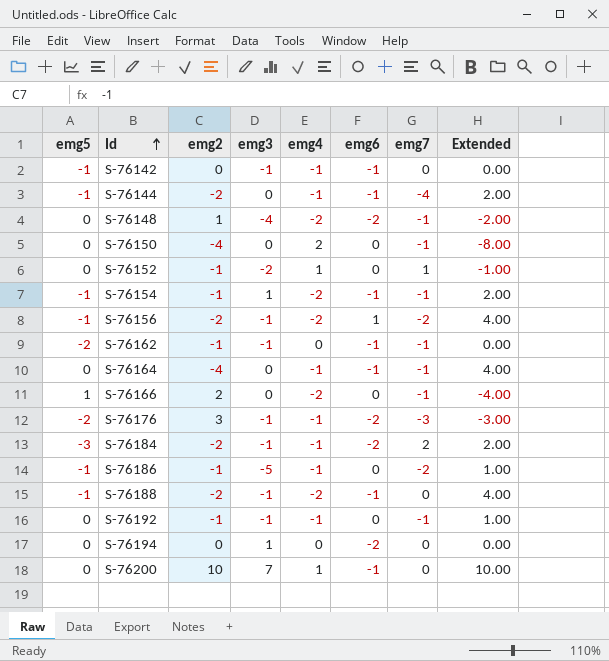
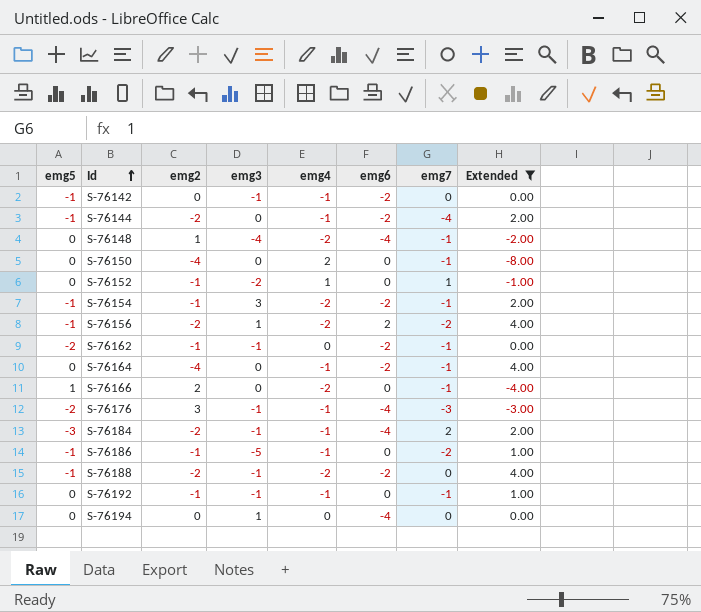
filter: none -> Extended != 10.00
S-76142 | emg6: -1 -> -2
S-76144 | emg6: -1 -> -2
S-76148 | emg6: -2 -> -4
S-76154 | emg3: 1 -> 3
S-76154 | emg6: -1 -> -2
S-76156 | emg3: -1 -> 1
S-76156 | emg6: 1 -> 2
S-76162 | emg6: -1 -> -2
S-76164 | emg6: -1 -> -2
S-76176 | emg6: -2 -> -4
S-76184 | emg6: -2 -> -4
S-76188 | emg6: -1 -> -2
S-76194 | emg6: -2 -> -4

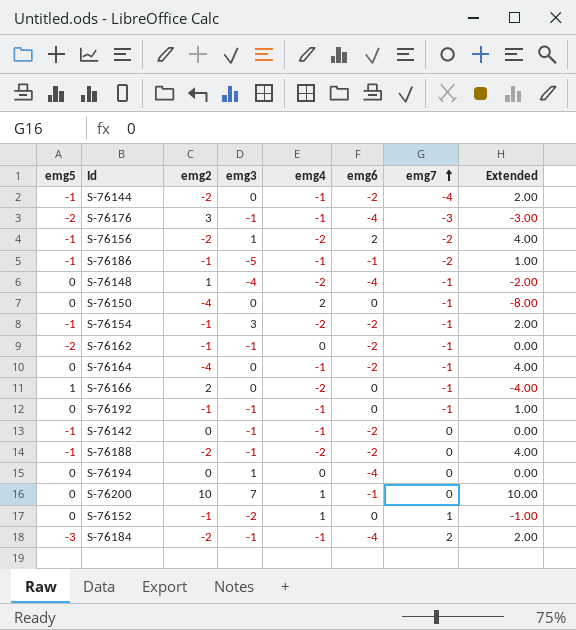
filter: Extended != 10.00 -> none
row order: Id ascending -> emg7 ascending
S-76186 | emg6: 0 -> -1

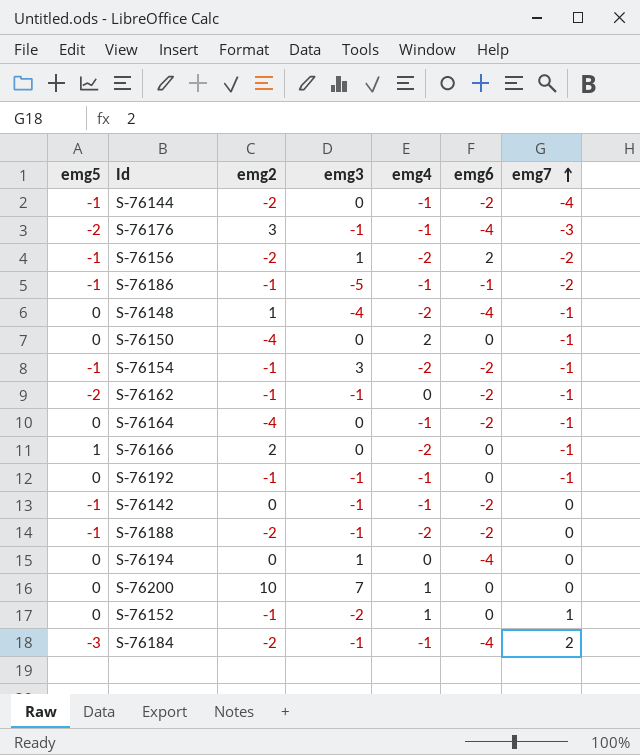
column Extended | formula: [emg2] * [emg4] -> none
S-76200 | emg6: -1 -> 0

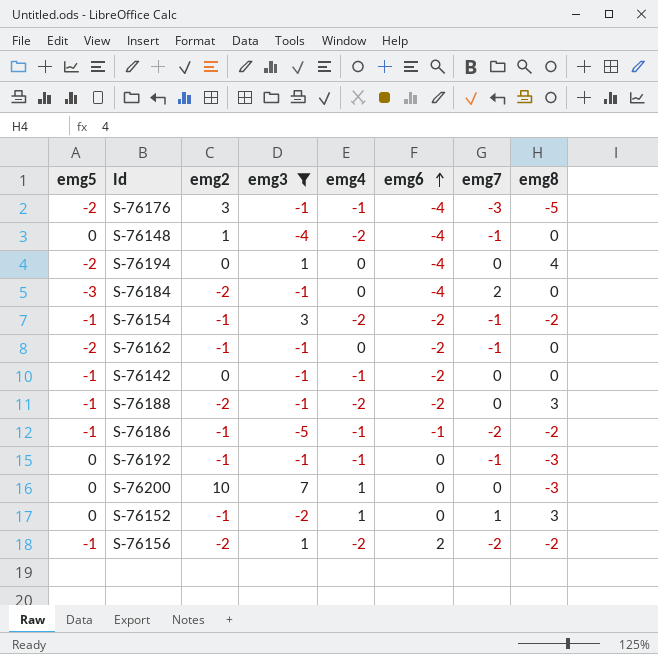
filter: none -> emg3 != 0
row order: emg7 ascending -> emg6 ascending
column emg8 | position: none -> 8
S-76194 | emg5: 0 -> -2
S-76184 | emg4: -1 -> 0

